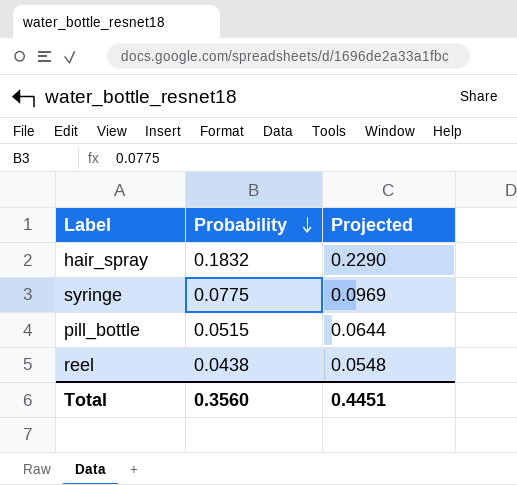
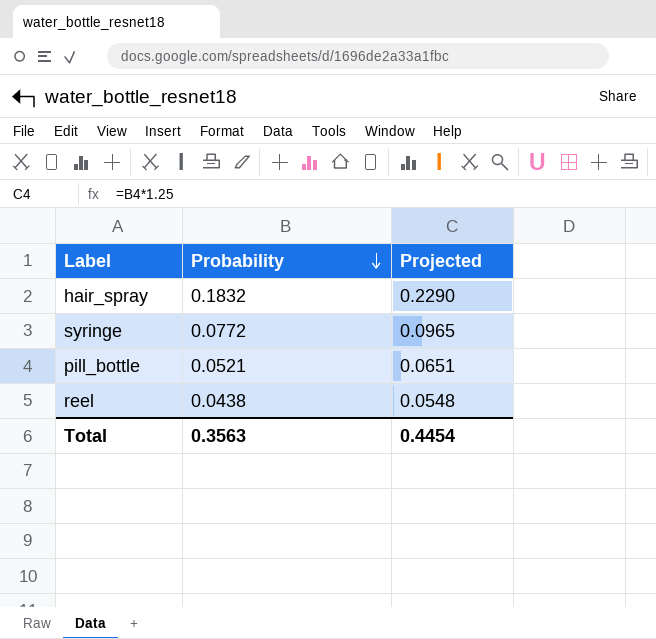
syringe | Probability: 0.0775 -> 0.0772
syringe | Projected: 0.0969 -> 0.0965
pill_bottle | Probability: 0.0515 -> 0.0521
pill_bottle | Projected: 0.0644 -> 0.0651
Total | Probability: 0.3560 -> 0.3563
Total | Projected: 0.4451 -> 0.4454

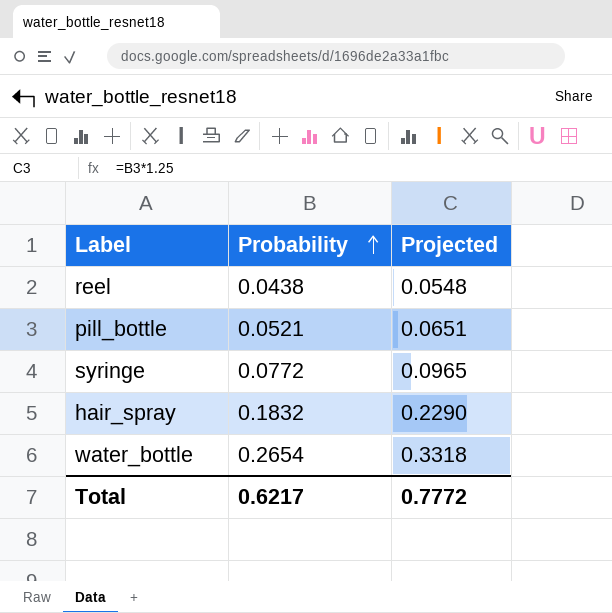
row order: Probability descending -> Probability ascending
row water_bottle: none -> 0.2654 | 0.3318
Total | Probability: 0.3563 -> 0.6217
Total | Projected: 0.4454 -> 0.7772

